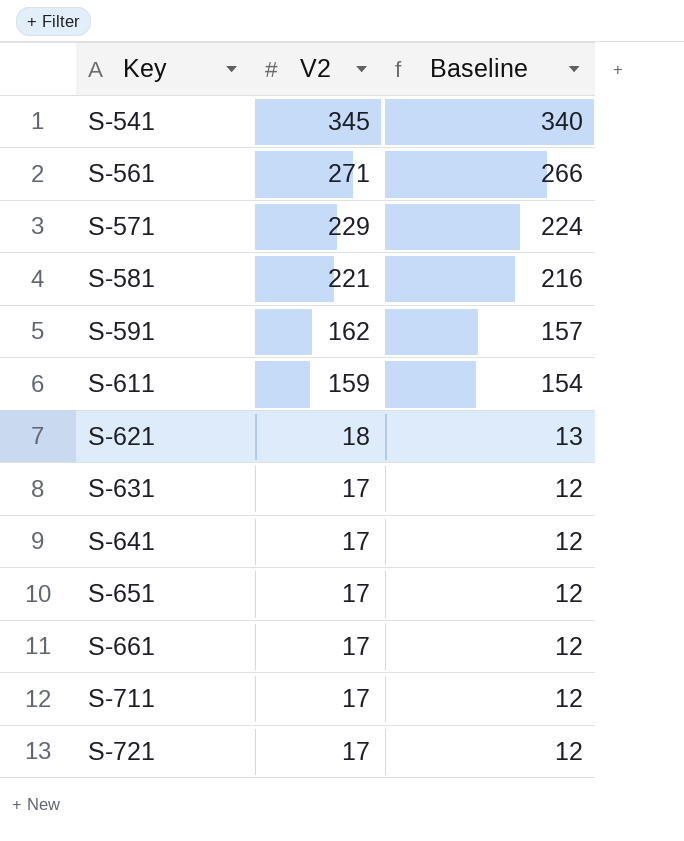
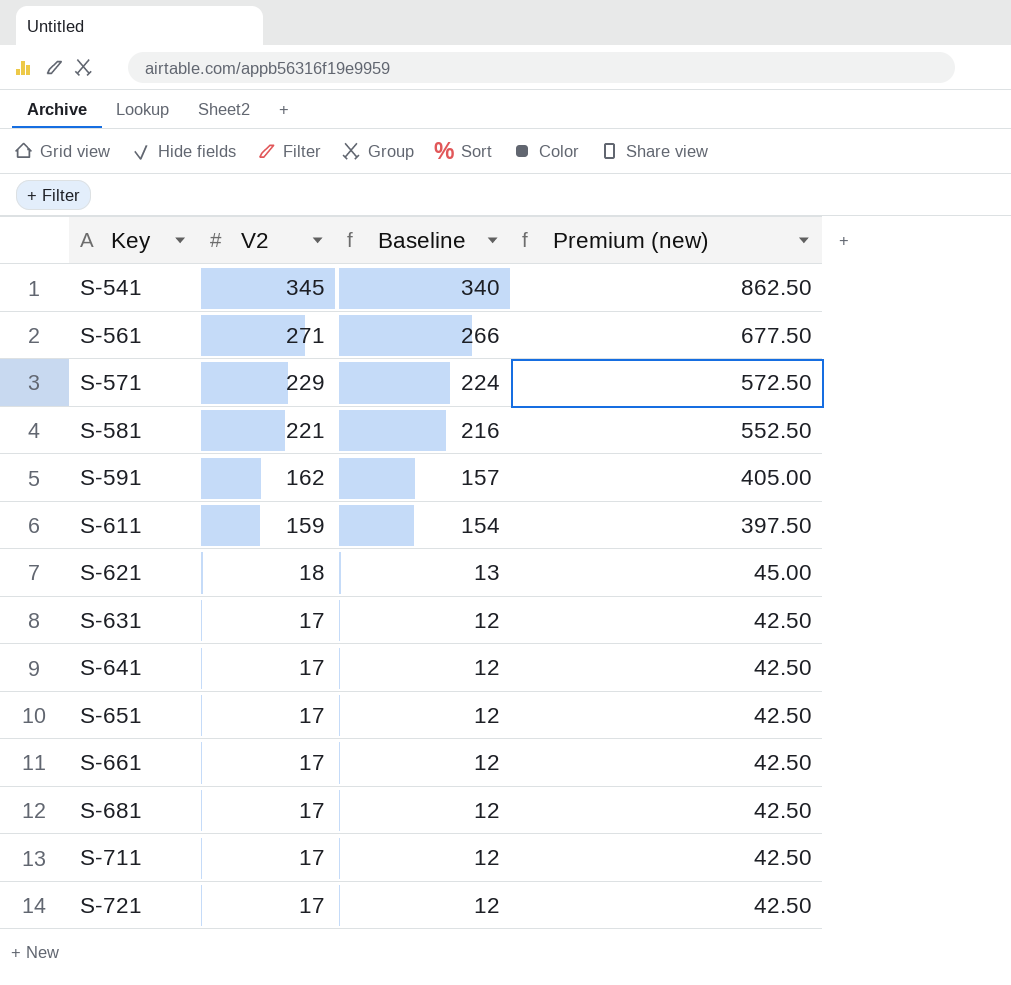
column Premium (new) | formula: none -> [V2] * 2.5
row S-681: none -> 17 | 12 | 42.50

